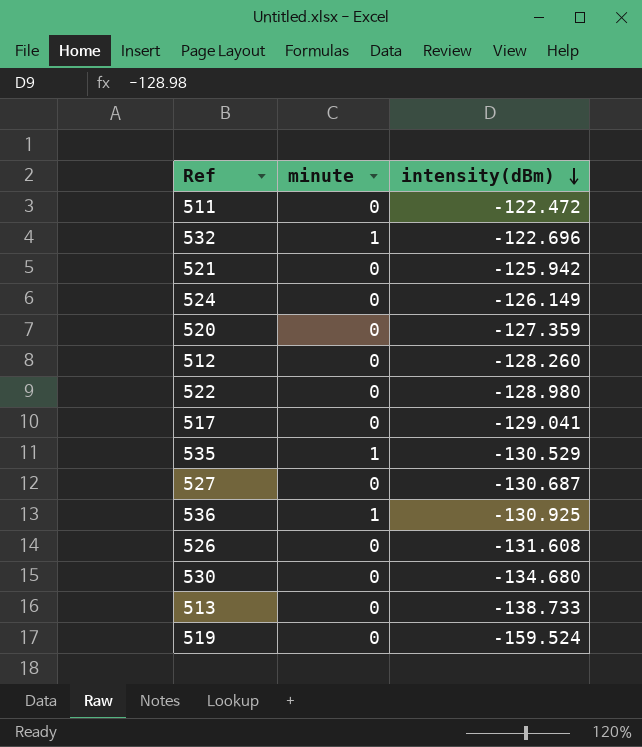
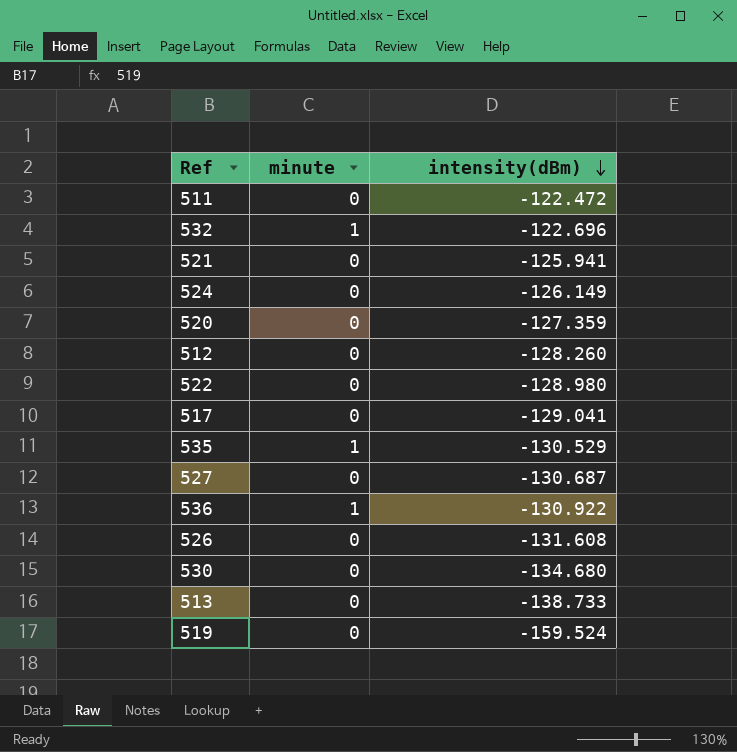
521 | intensity(dBm): -125.942 -> -125.941
536 | intensity(dBm): -130.925 -> -130.922

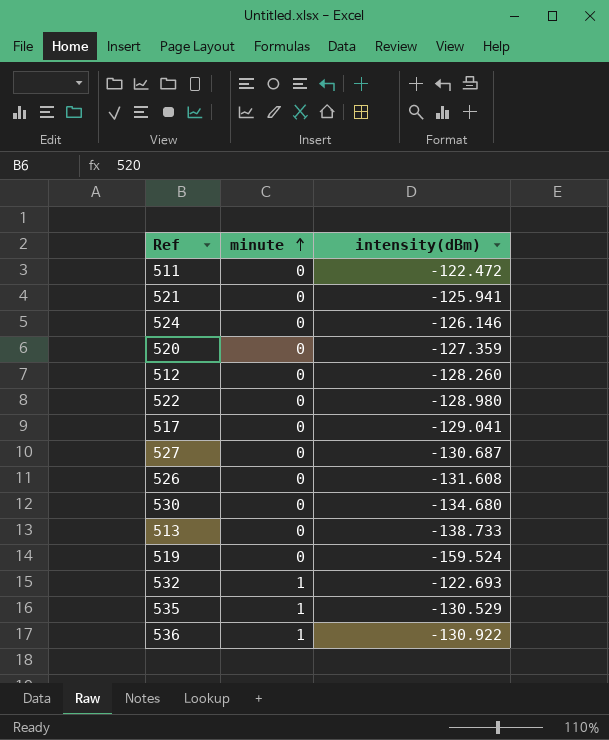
row order: intensity(dBm) descending -> minute ascending
524 | intensity(dBm): -126.149 -> -126.146
532 | intensity(dBm): -122.696 -> -122.693

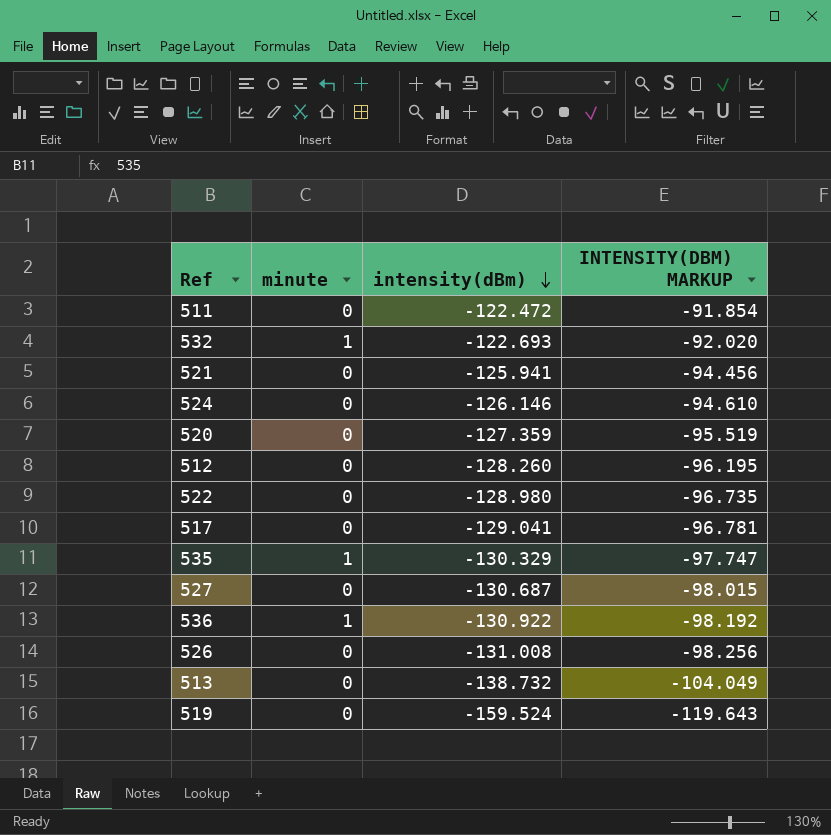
row order: minute ascending -> intensity(dBm) descending
column INTENSITY(DBM) MARKUP | formula: none -> [intensity(dBm)] * 0.75
row 530: 0 | -134.680 -> none
535 | intensity(dBm): -130.529 -> -130.329
526 | intensity(dBm): -131.608 -> -131.008
513 | intensity(dBm): -138.733 -> -138.732

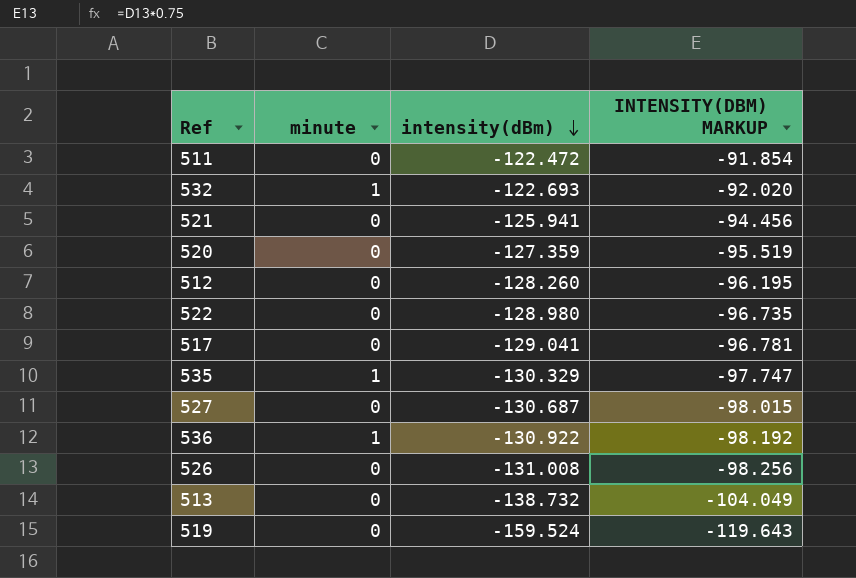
row 524: 0 | -126.146 | -94.610 -> none

